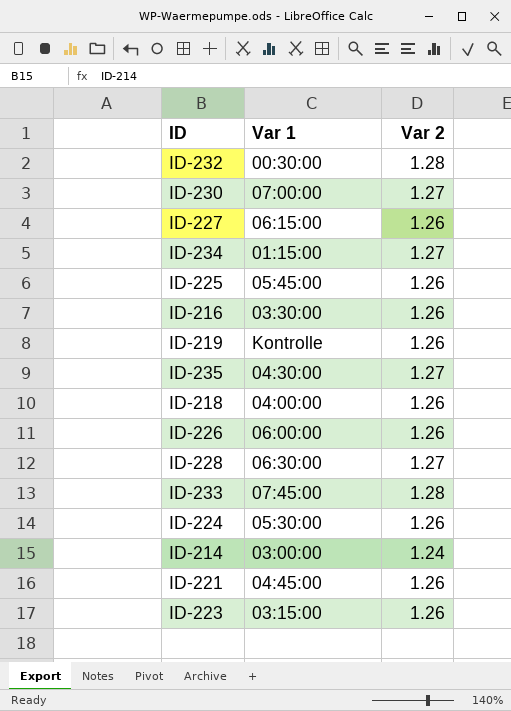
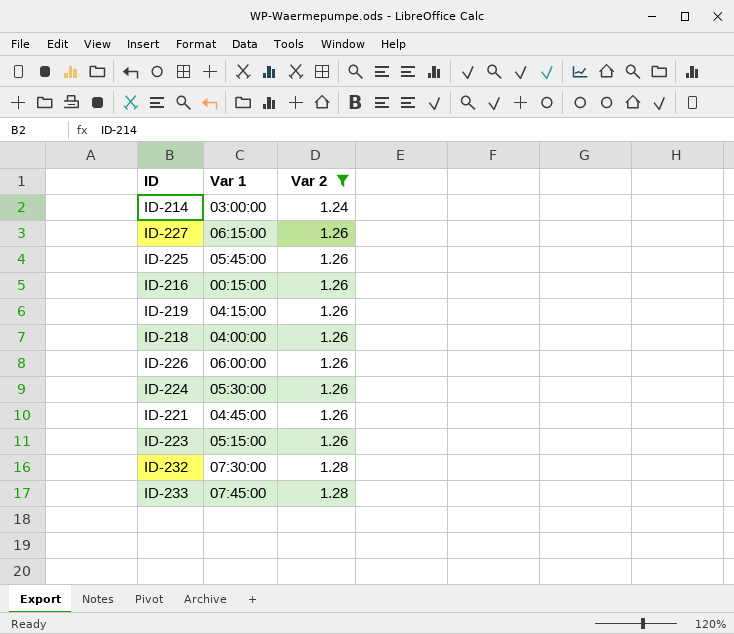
filter: none -> Var 2 != 1.27
row order: none -> Var 2 ascending
ID-216 | Var 1: 03:30:00 -> 00:15:00
ID-219 | Var 1: Kontrolle -> 04:15:00
ID-223 | Var 1: 03:15:00 -> 05:15:00
ID-232 | Var 1: 00:30:00 -> 07:30:00

